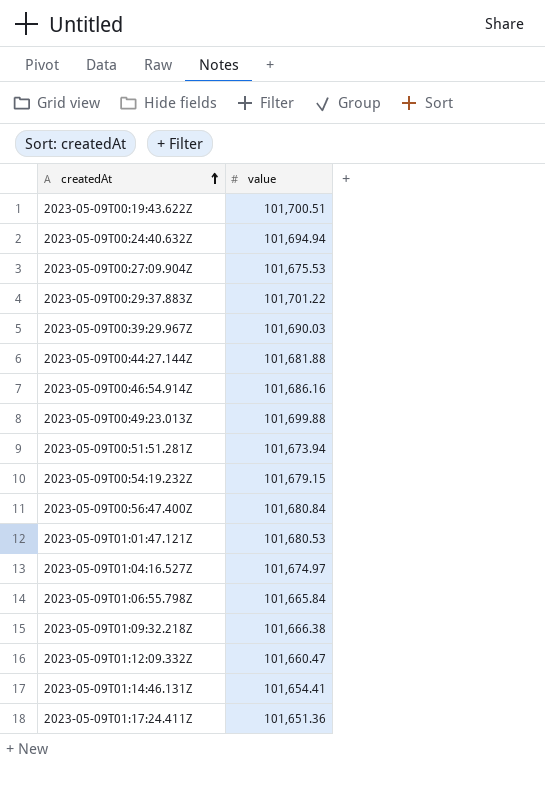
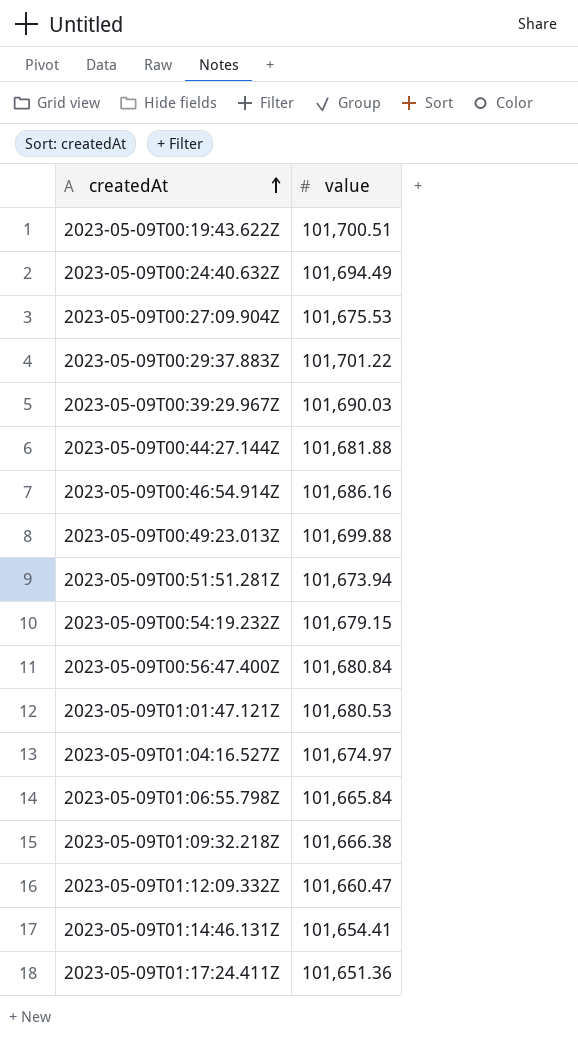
2023-05-09T00:24:40.632Z | value: 101,694.94 -> 101,694.49

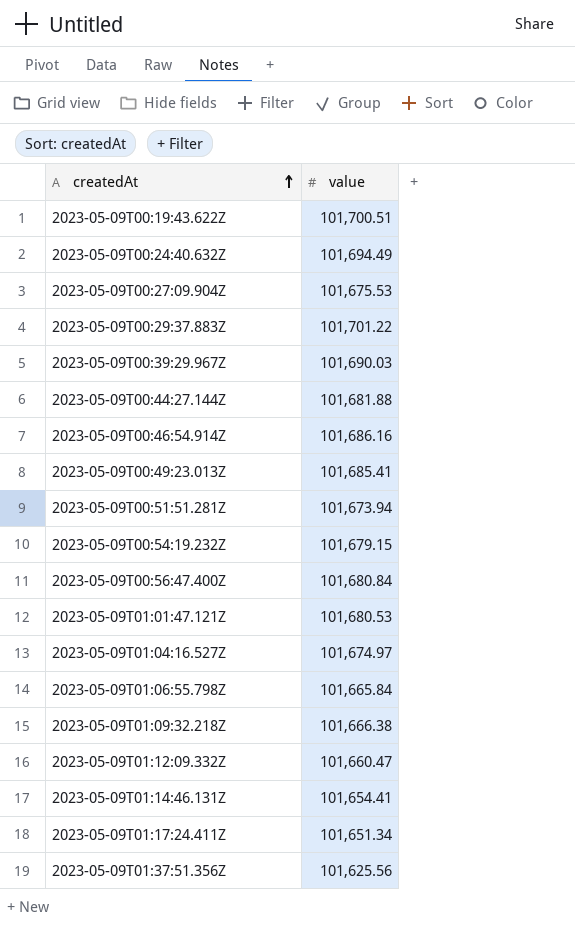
2023-05-09T00:49:23.013Z | value: 101,699.88 -> 101,685.41
2023-05-09T01:17:24.411Z | value: 101,651.36 -> 101,651.34
row 2023-05-09T01:37:51.356Z: none -> 101,625.56

